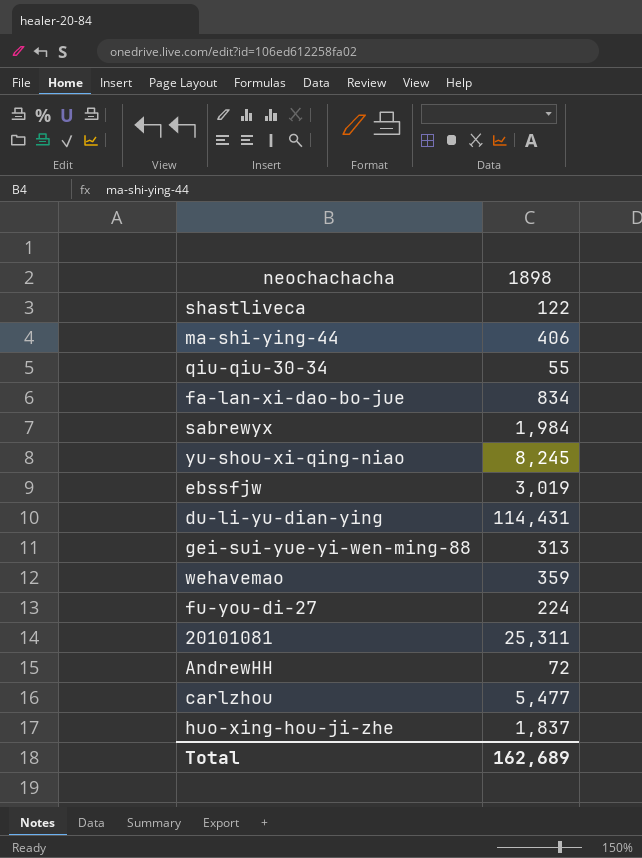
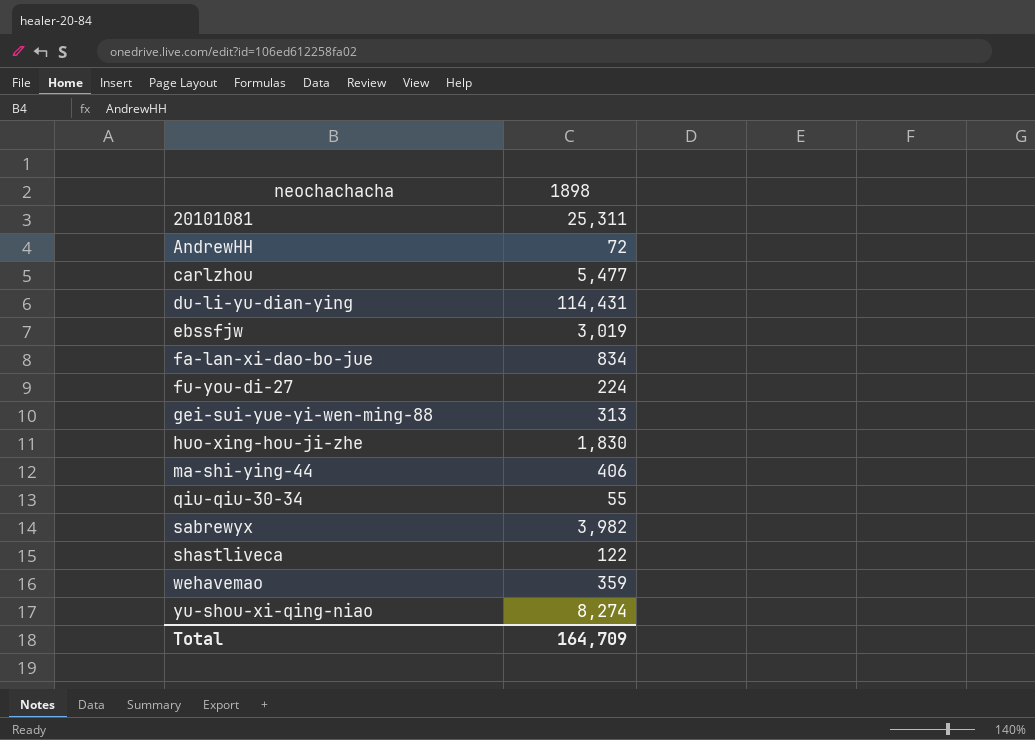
row order: none -> neochachacha ascending
huo-xing-hou-ji-zhe | 1898: 1,837 -> 1,830
sabrewyx | 1898: 1,984 -> 3,982
yu-shou-xi-qing-niao | 1898: 8,245 -> 8,274
Total | 1898: 162,689 -> 164,709

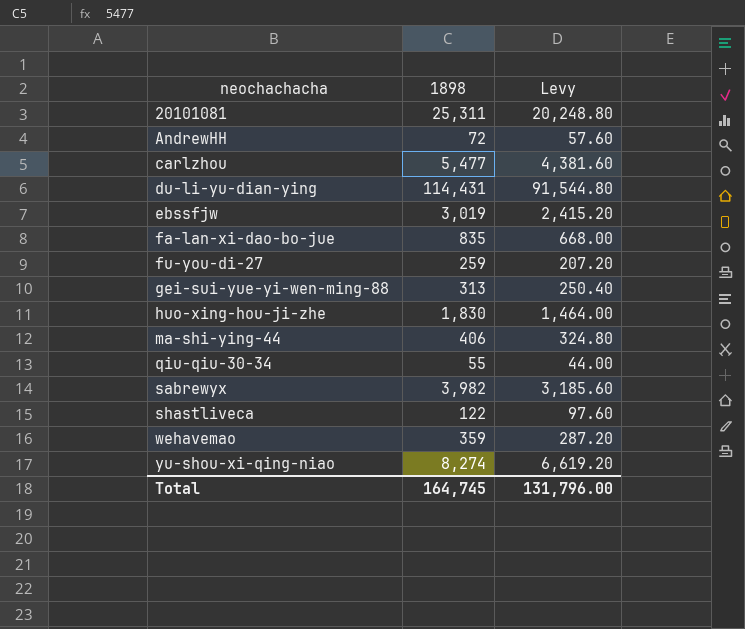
column Levy | formula: none -> [1898] * 0.8
fa-lan-xi-dao-bo-jue | 1898: 834 -> 835
fu-you-di-27 | 1898: 224 -> 259
Total | 1898: 164,709 -> 164,745

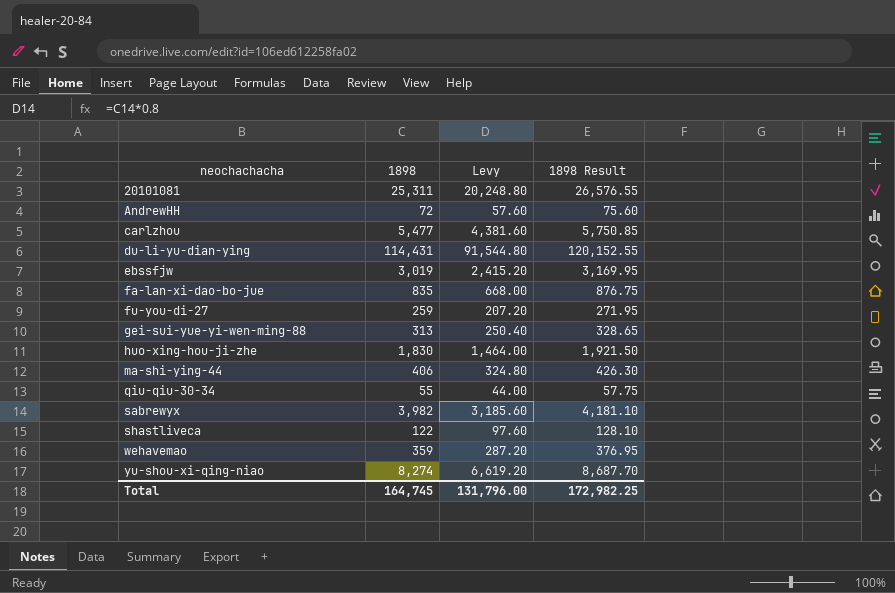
column 1898 Result | formula: none -> [1898] * 1.05

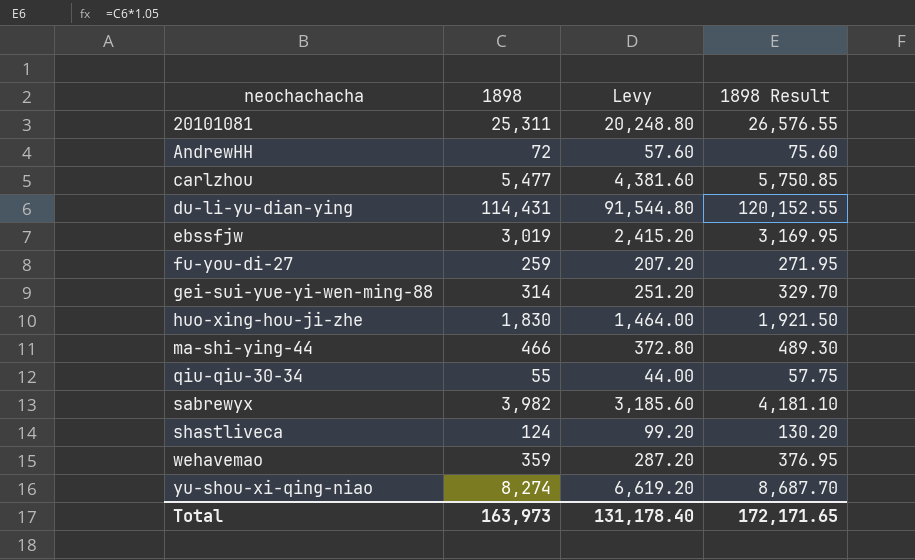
row fa-lan-xi-dao-bo-jue: 835 | 668.00 | 876.75 -> none
gei-sui-yue-yi-wen-ming-88 | 1898: 313 -> 314
gei-sui-yue-yi-wen-ming-88 | Levy: 250.40 -> 251.20
gei-sui-yue-yi-wen-ming-88 | 1898 Result: 328.65 -> 329.70
ma-shi-ying-44 | 1898: 406 -> 466
ma-shi-ying-44 | Levy: 324.80 -> 372.80
ma-shi-ying-44 | 1898 Result: 426.30 -> 489.30
shastliveca | 1898: 122 -> 124
shastliveca | Levy: 97.60 -> 99.20
shastliveca | 1898 Result: 128.10 -> 130.20
Total | 1898: 164,745 -> 163,973
Total | Levy: 131,796.00 -> 131,178.40
Total | 1898 Result: 172,982.25 -> 172,171.65

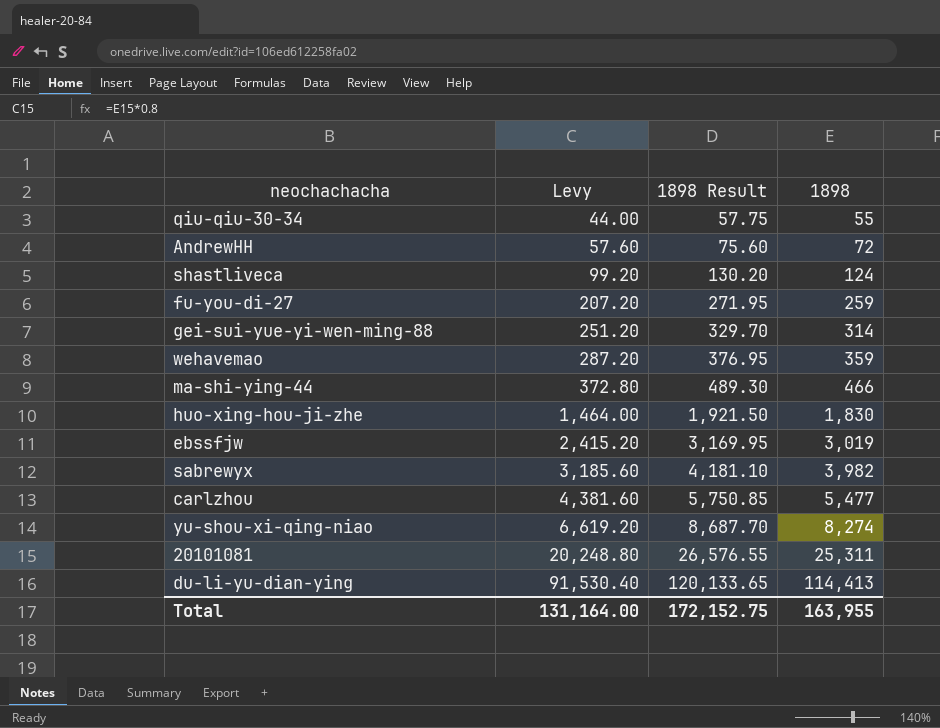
row order: neochachacha ascending -> Levy ascending
column 1898 | position: 2 -> 4
du-li-yu-dian-ying | Levy: 91,544.80 -> 91,530.40
du-li-yu-dian-ying | 1898 Result: 120,152.55 -> 120,133.65
du-li-yu-dian-ying | 1898: 114,431 -> 114,413
Total | Levy: 131,178.40 -> 131,164.00
Total | 1898 Result: 172,171.65 -> 172,152.75
Total | 1898: 163,973 -> 163,955

